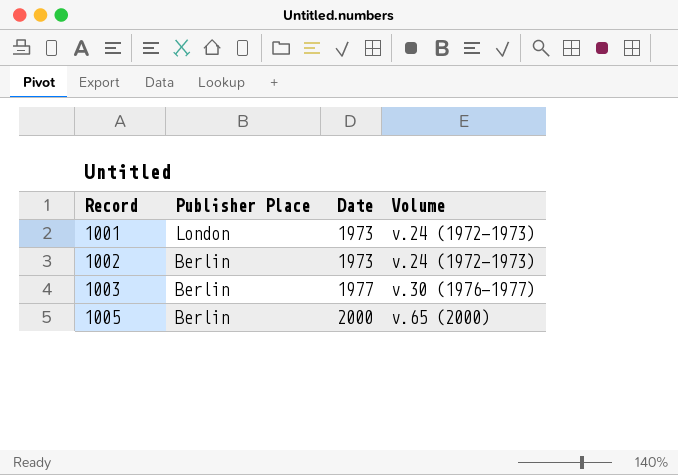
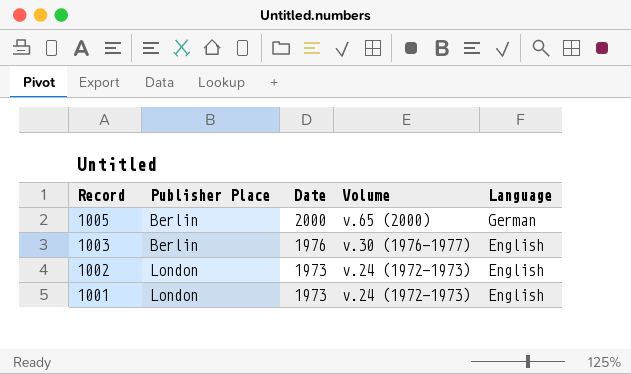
row order: Record ascending -> Record descending
column Language | position: none -> 5
1003 | Date: 1977 -> 1976
1002 | Publisher Place: Berlin -> London

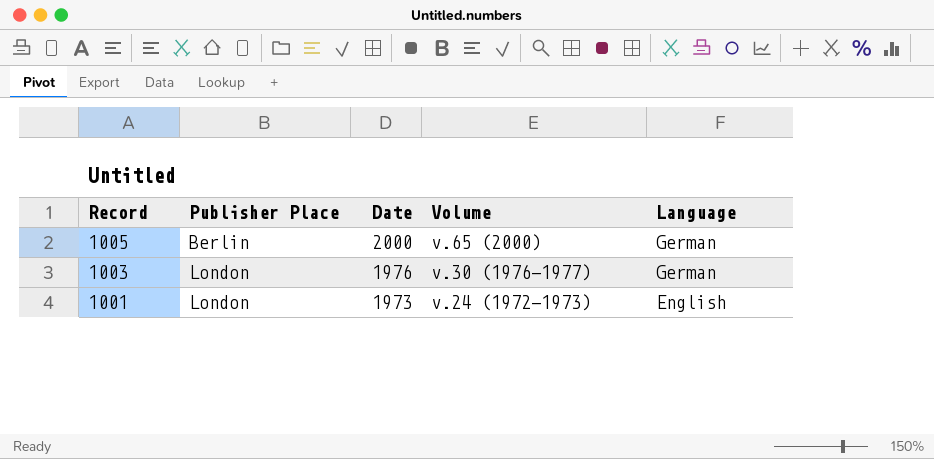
row 1002: London | 1973 | v.24 (1972-1973) | English -> none
1003 | Publisher Place: Berlin -> London
1003 | Language: English -> German

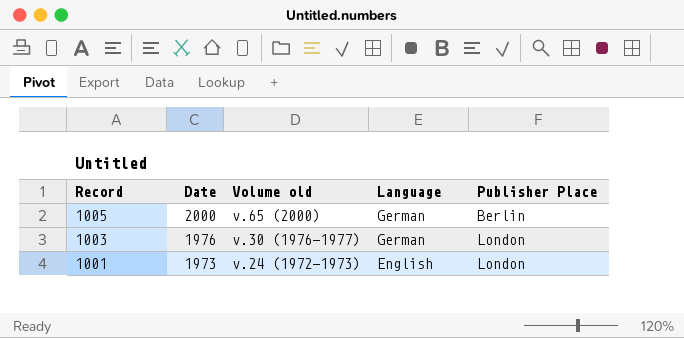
column name: Volume -> Volume old
column Publisher Place | position: 2 -> 5

